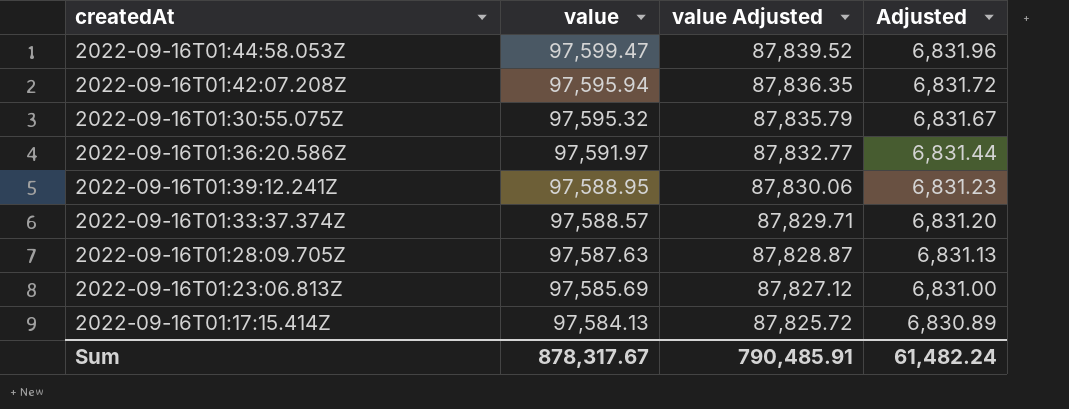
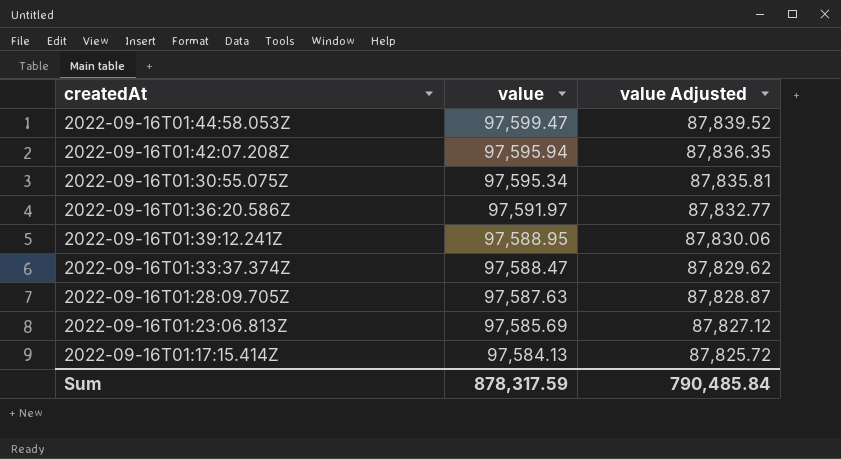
column Adjusted | formula: [value] * 0.07 -> none
2022-09-16T01:30:55.075Z | value: 97,595.32 -> 97,595.34
2022-09-16T01:30:55.075Z | value Adjusted: 87,835.79 -> 87,835.81
2022-09-16T01:33:37.374Z | value: 97,588.57 -> 97,588.47
2022-09-16T01:33:37.374Z | value Adjusted: 87,829.71 -> 87,829.62
Sum | value: 878,317.67 -> 878,317.59
Sum | value Adjusted: 790,485.91 -> 790,485.84

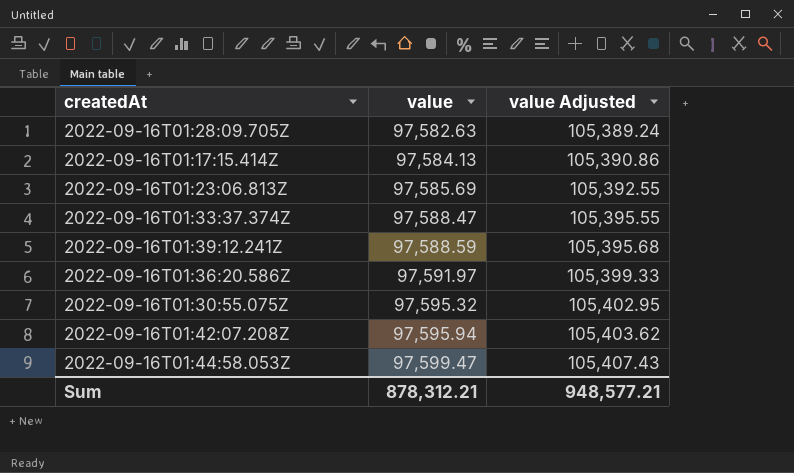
row order: value descending -> value ascending
column value Adjusted | formula: [value] * 0.9 -> [value] * 1.08
2022-09-16T01:28:09.705Z | value: 97,587.63 -> 97,582.63
2022-09-16T01:39:12.241Z | value: 97,588.95 -> 97,588.59
2022-09-16T01:30:55.075Z | value: 97,595.34 -> 97,595.32
Sum | value: 878,317.59 -> 878,312.21
Sum | value Adjusted: 790,485.84 -> 948,577.21

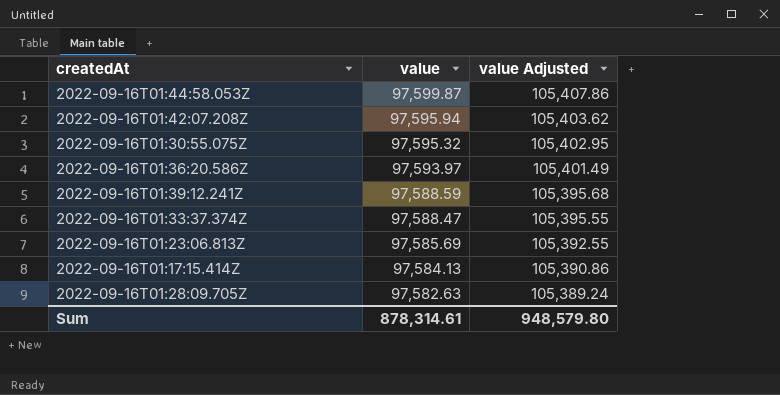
row order: value ascending -> value descending
2022-09-16T01:44:58.053Z | value: 97,599.47 -> 97,599.87
2022-09-16T01:44:58.053Z | value Adjusted: 105,407.43 -> 105,407.86
2022-09-16T01:36:20.586Z | value: 97,591.97 -> 97,593.97
2022-09-16T01:36:20.586Z | value Adjusted: 105,399.33 -> 105,401.49
Sum | value: 878,312.21 -> 878,314.61
Sum | value Adjusted: 948,577.21 -> 948,579.80

